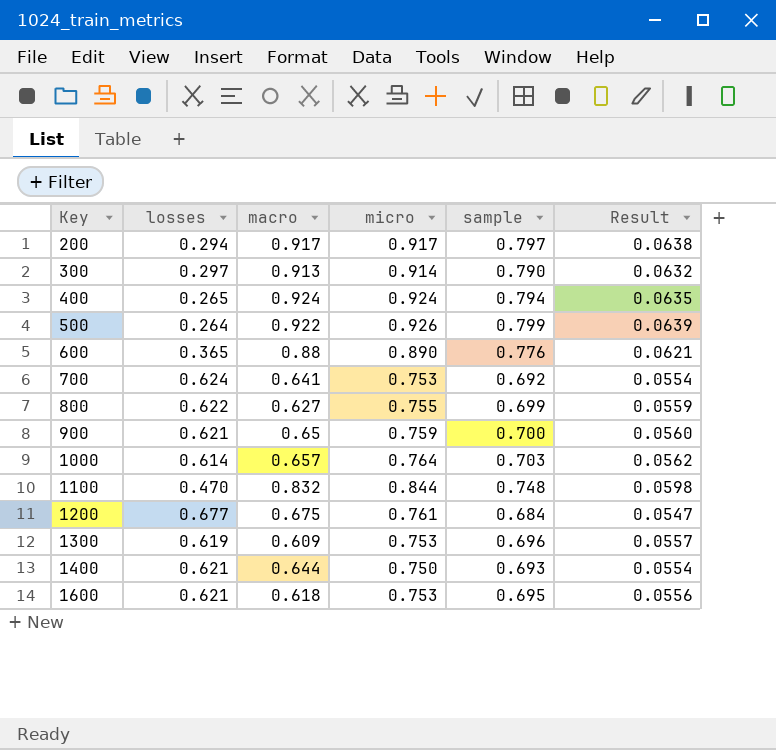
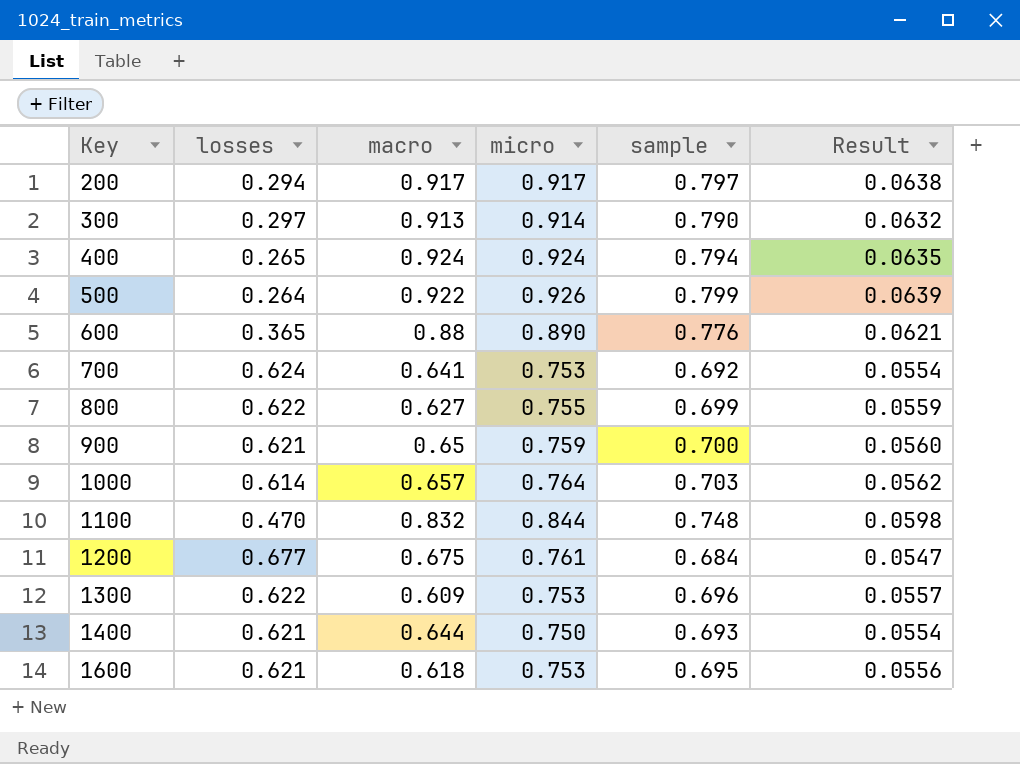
1300 | losses: 0.619 -> 0.622

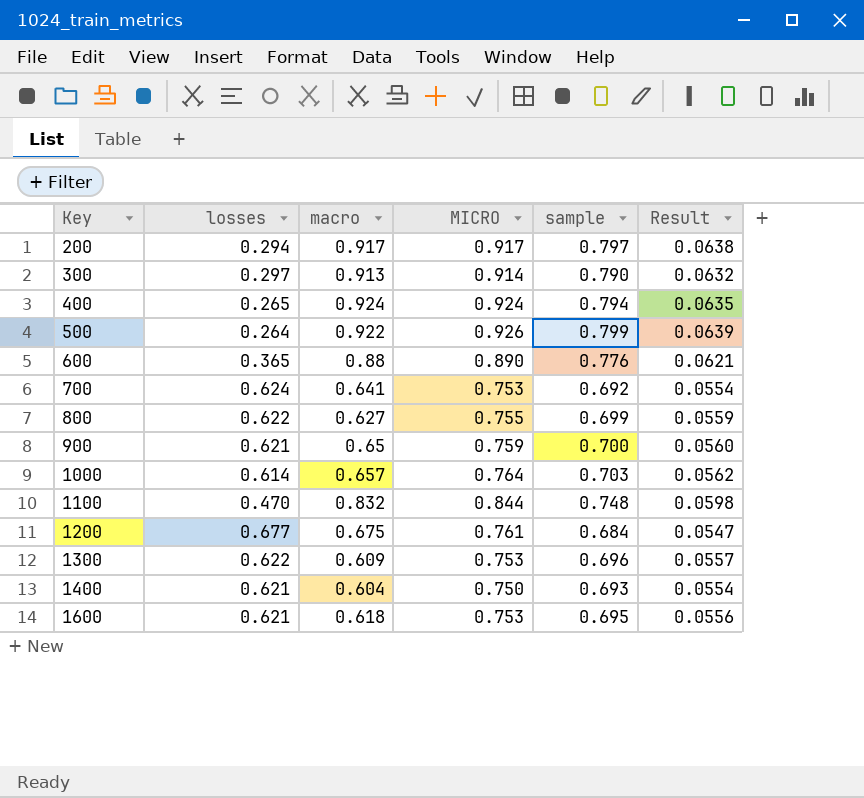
column name: micro -> MICRO
1400 | macro: 0.644 -> 0.604

